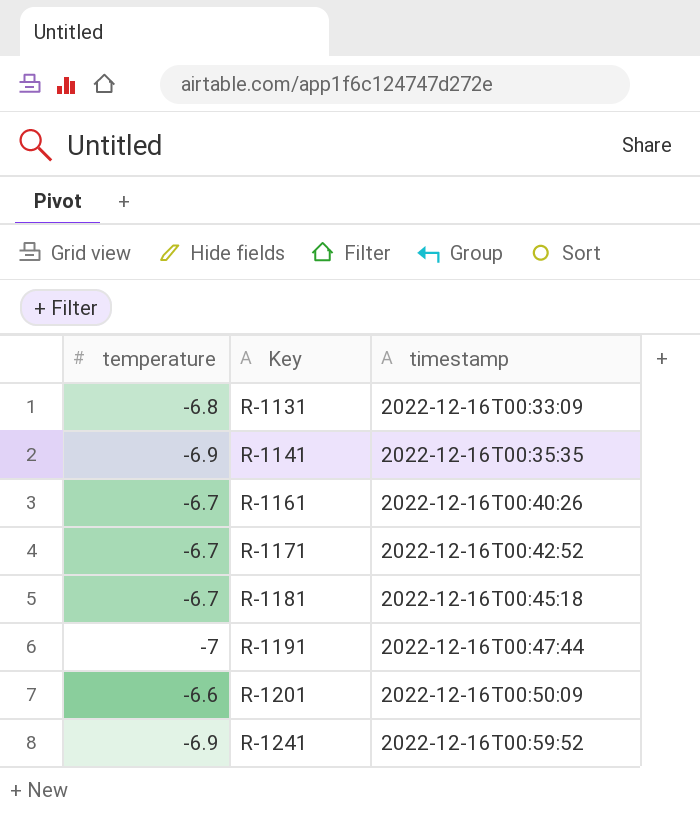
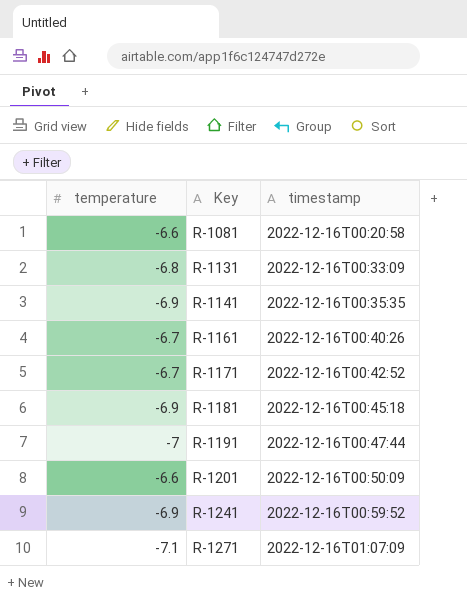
row R-1081: none -> -6.6 | 2022-12-16T00:20:58
R-1181 | temperature: -6.7 -> -6.9
row R-1271: none -> -7.1 | 2022-12-16T01:07:09

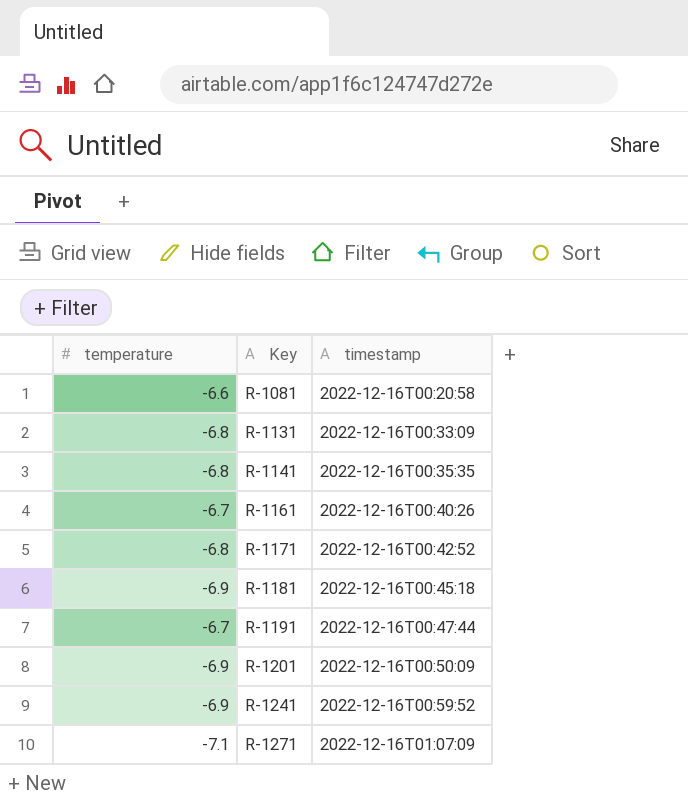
R-1141 | temperature: -6.9 -> -6.8
R-1171 | temperature: -6.7 -> -6.8
R-1191 | temperature: -7 -> -6.7
R-1201 | temperature: -6.6 -> -6.9

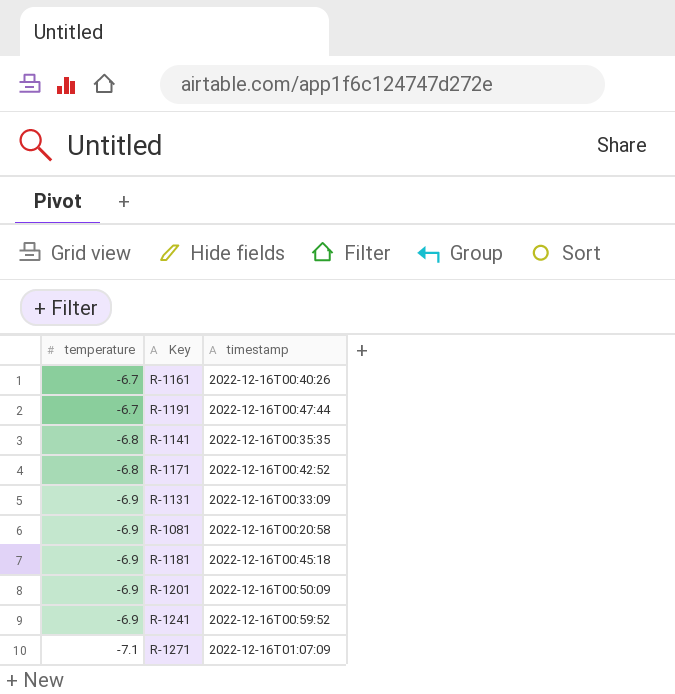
row order: Key ascending -> temperature descending
R-1131 | temperature: -6.8 -> -6.9
R-1081 | temperature: -6.6 -> -6.9

